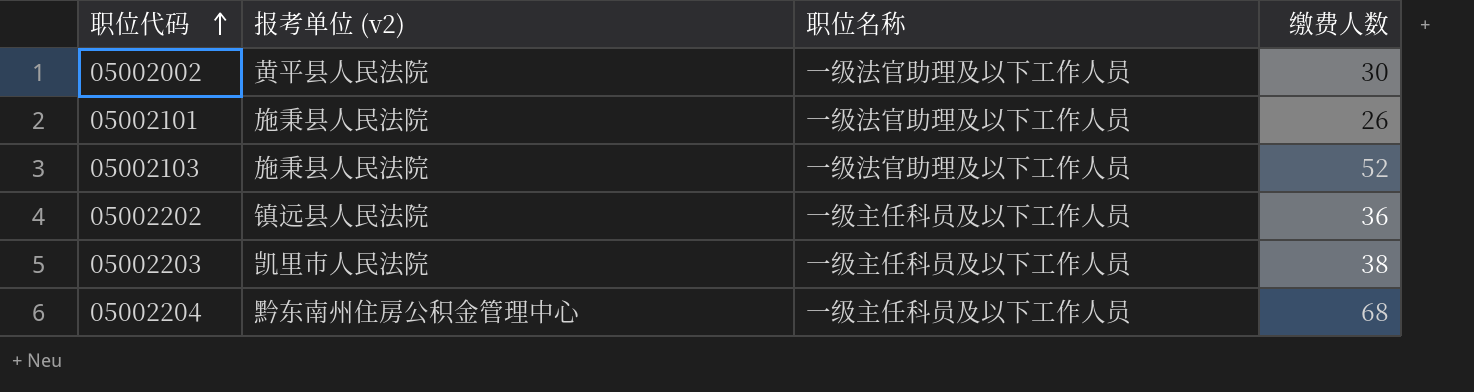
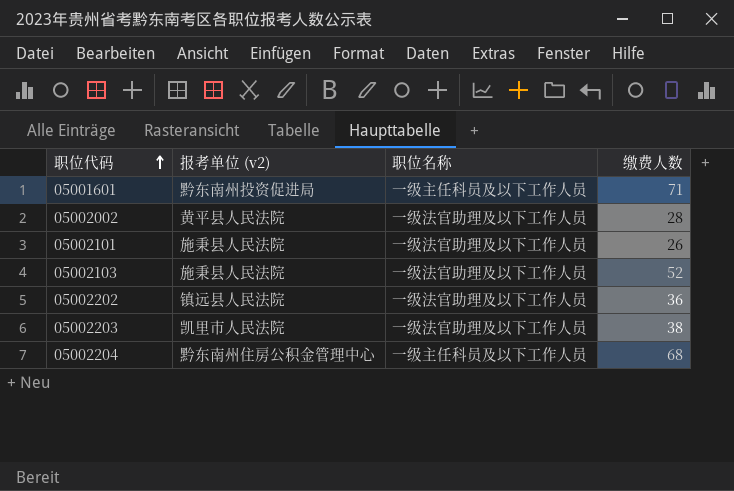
row 05001601: none -> 黔东南州投资促进局 | 一级主任科员及以下工作人员 | 71
05002002 | 缴费人数: 30 -> 28
05002202 | 职位名称: 一级主任科员及以下工作人员 -> 一级法官助理及以下工作人员
05002203 | 职位名称: 一级主任科员及以下工作人员 -> 一级法官助理及以下工作人员

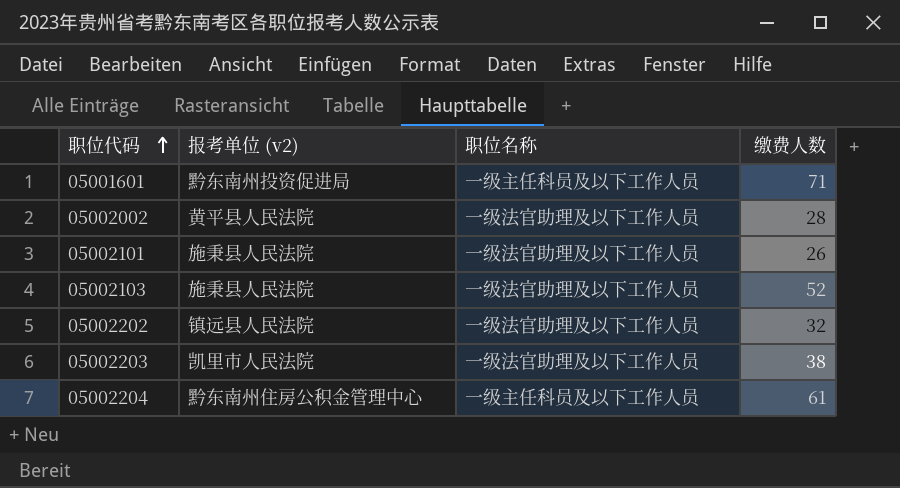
05002202 | 缴费人数: 36 -> 32
05002204 | 缴费人数: 68 -> 61

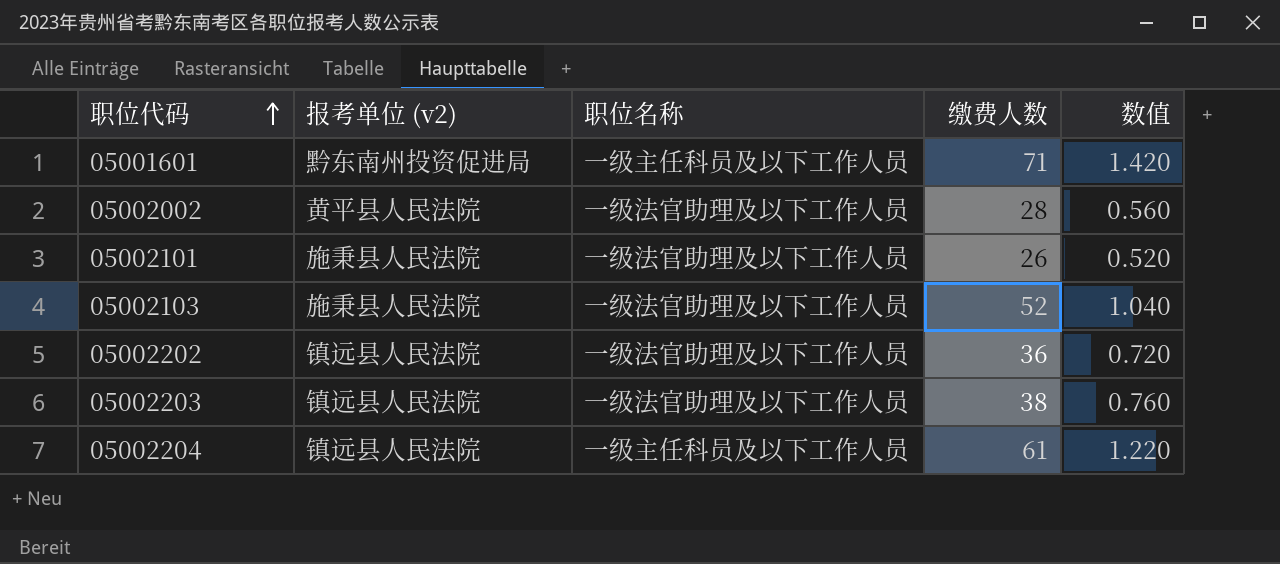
column 数值 | formula: none -> [缴费人数] * 0.02
05002202 | 缴费人数: 32 -> 36
05002203 | 报考单位 (v2): 凯里市人民法院 -> 镇远县人民法院
05002204 | 报考单位 (v2): 黔东南州住房公积金管理中心 -> 镇远县人民法院

